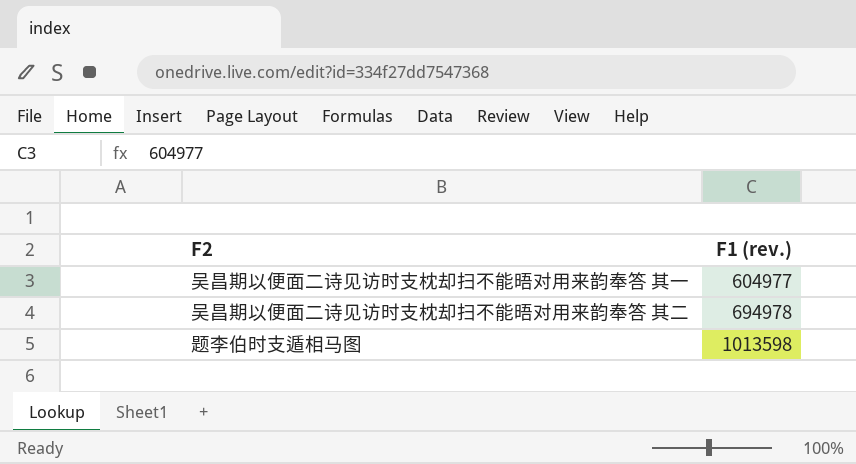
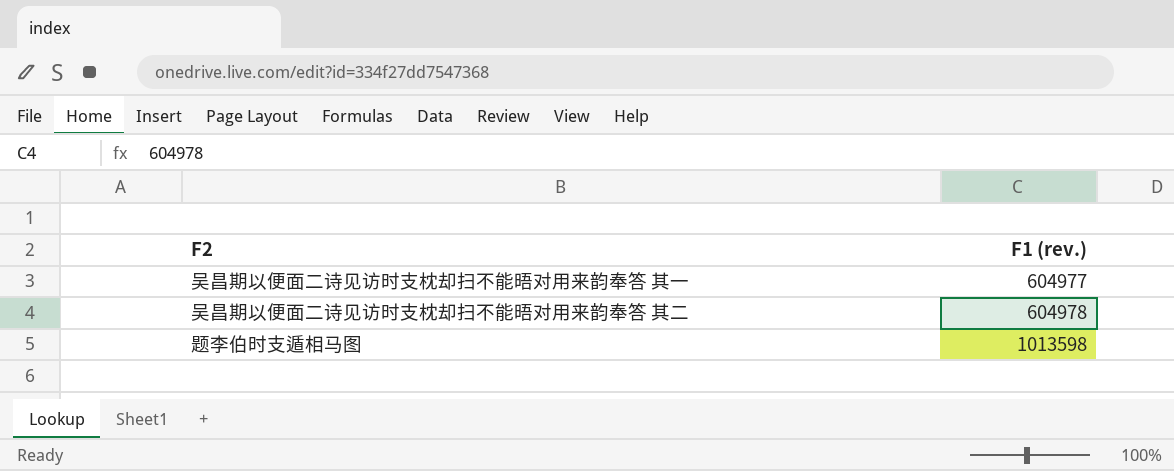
吴昌期以便面二诗见访时支枕却扫不能晤对用来韵奉答 其二 | F1 (rev.): 694978 -> 604978

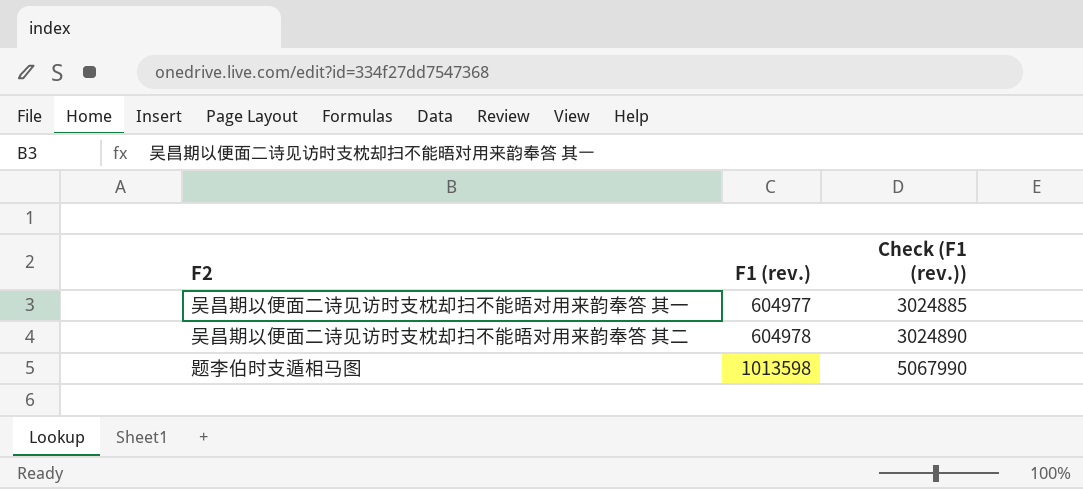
column Check (F1 (rev.)) | formula: none -> [F1 (rev.)] * 5

